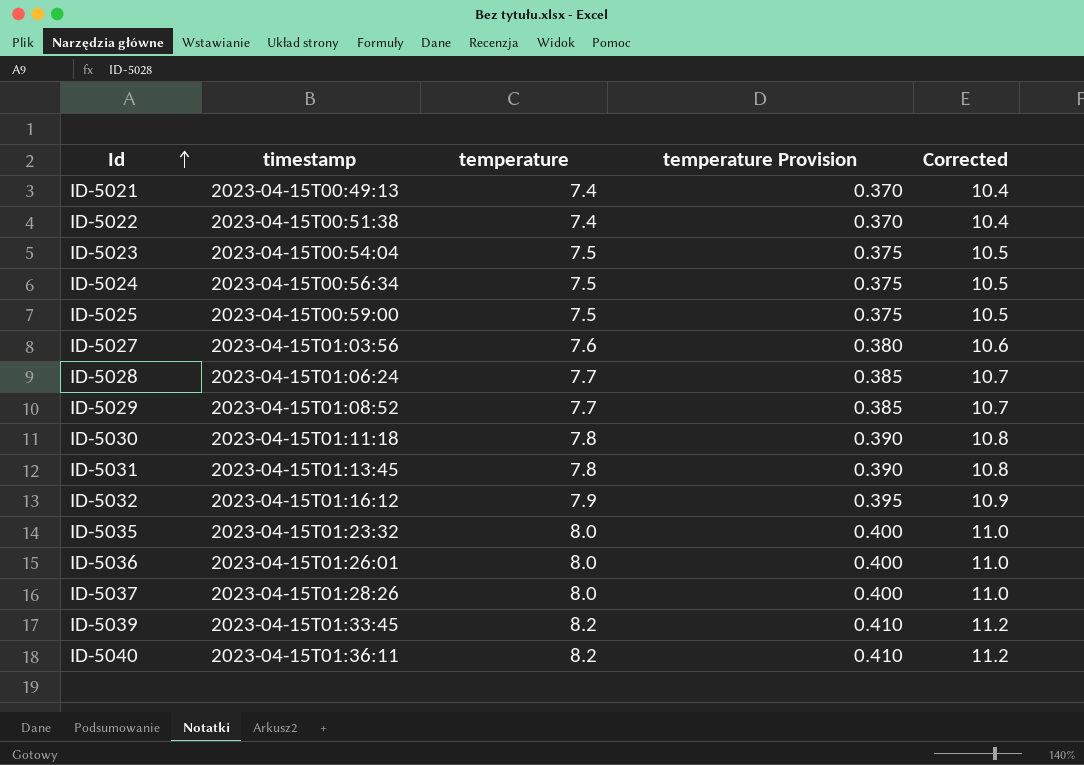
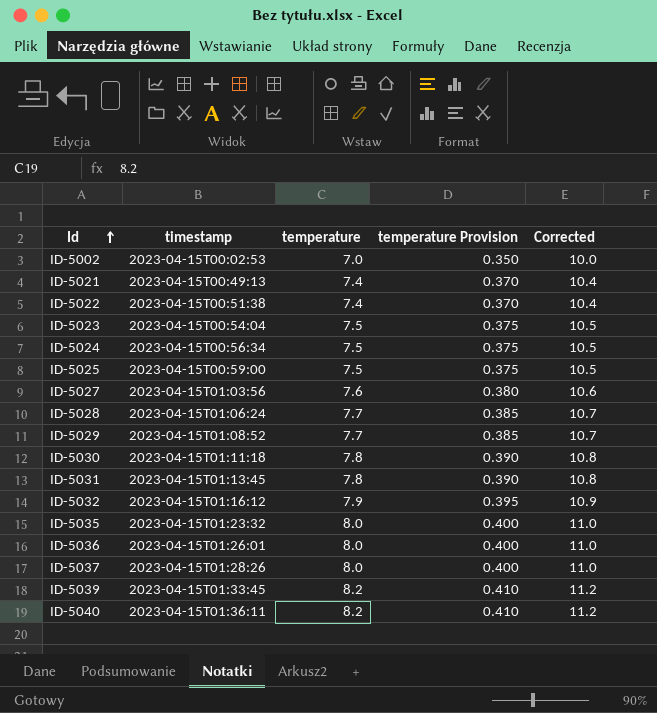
row ID-5002: none -> 2023-04-15T00:02:53 | 7.0 | 0.350 | 10.0

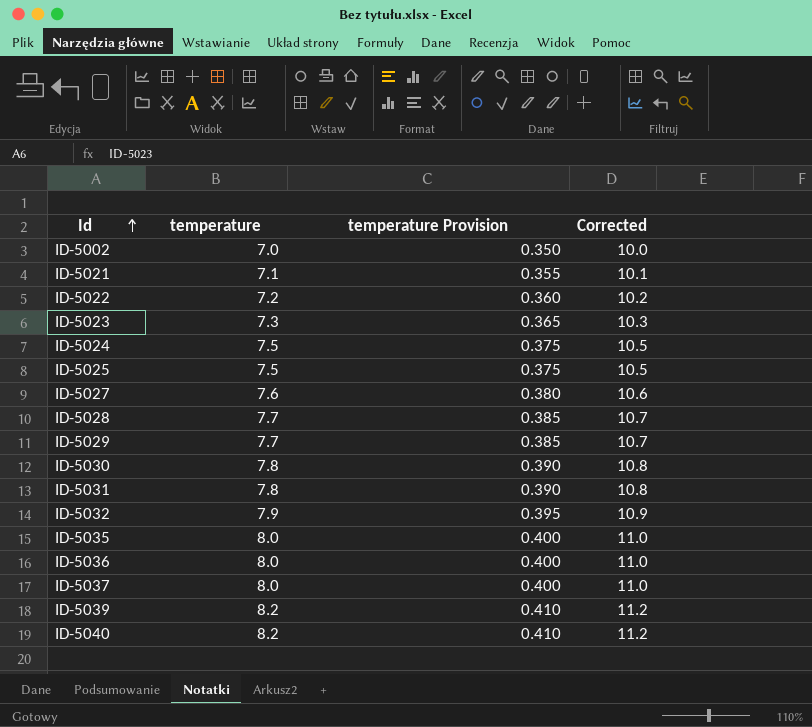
column timestamp | position: 2 -> none
ID-5021 | temperature: 7.4 -> 7.1
ID-5021 | temperature Provision: 0.370 -> 0.355
ID-5021 | Corrected: 10.4 -> 10.1
ID-5022 | temperature: 7.4 -> 7.2
ID-5022 | temperature Provision: 0.370 -> 0.360
ID-5022 | Corrected: 10.4 -> 10.2
ID-5023 | temperature: 7.5 -> 7.3
ID-5023 | temperature Provision: 0.375 -> 0.365
ID-5023 | Corrected: 10.5 -> 10.3

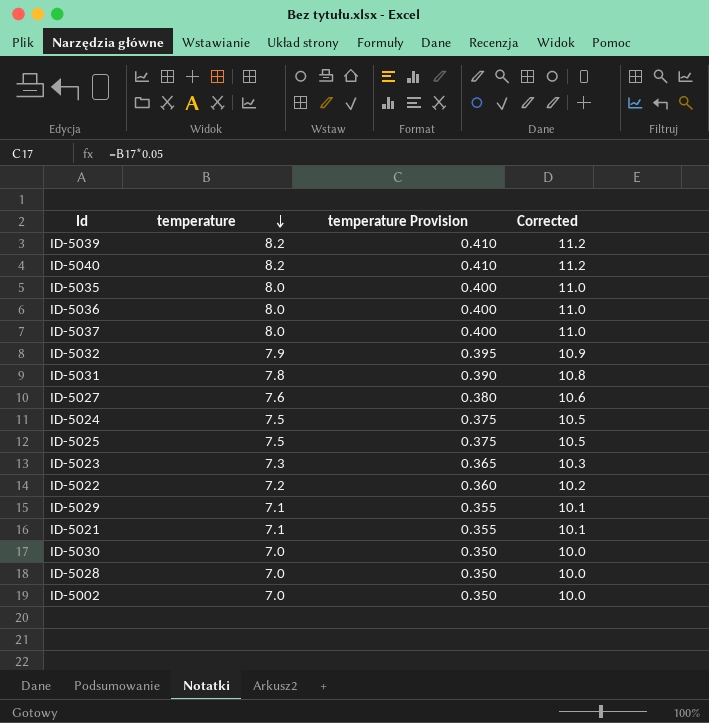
row order: Id ascending -> temperature descending
ID-5029 | temperature: 7.7 -> 7.1
ID-5029 | temperature Provision: 0.385 -> 0.355
ID-5029 | Corrected: 10.7 -> 10.1
ID-5030 | temperature: 7.8 -> 7.0
ID-5030 | temperature Provision: 0.390 -> 0.350
ID-5030 | Corrected: 10.8 -> 10.0
ID-5028 | temperature: 7.7 -> 7.0
ID-5028 | temperature Provision: 0.385 -> 0.350
ID-5028 | Corrected: 10.7 -> 10.0

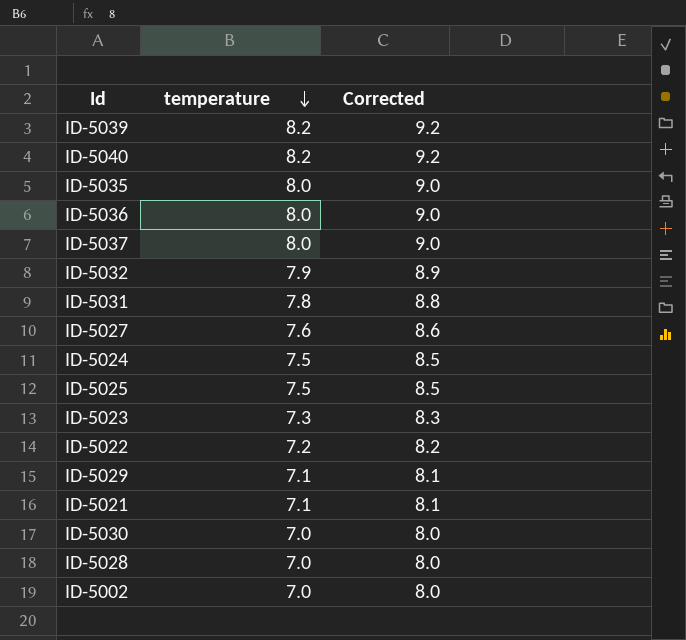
column temperature Provision | formula: [temperature] * 0.05 -> none
column Corrected | formula: [temperature] + 3 -> [temperature] + 1

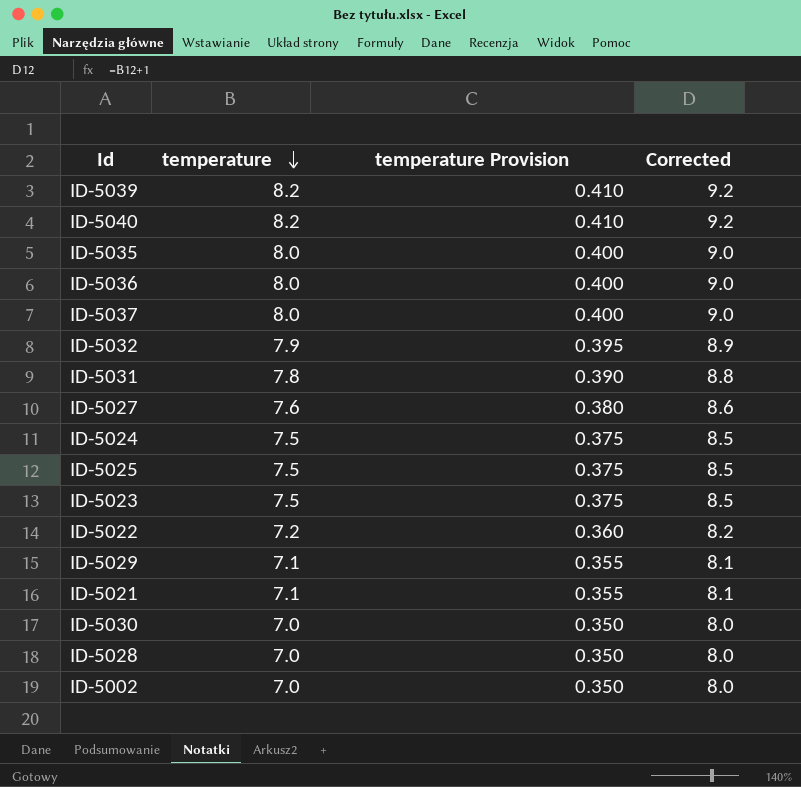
column temperature Provision | formula: none -> [temperature] * 0.05
ID-5023 | temperature: 7.3 -> 7.5
ID-5023 | Corrected: 8.3 -> 8.5

